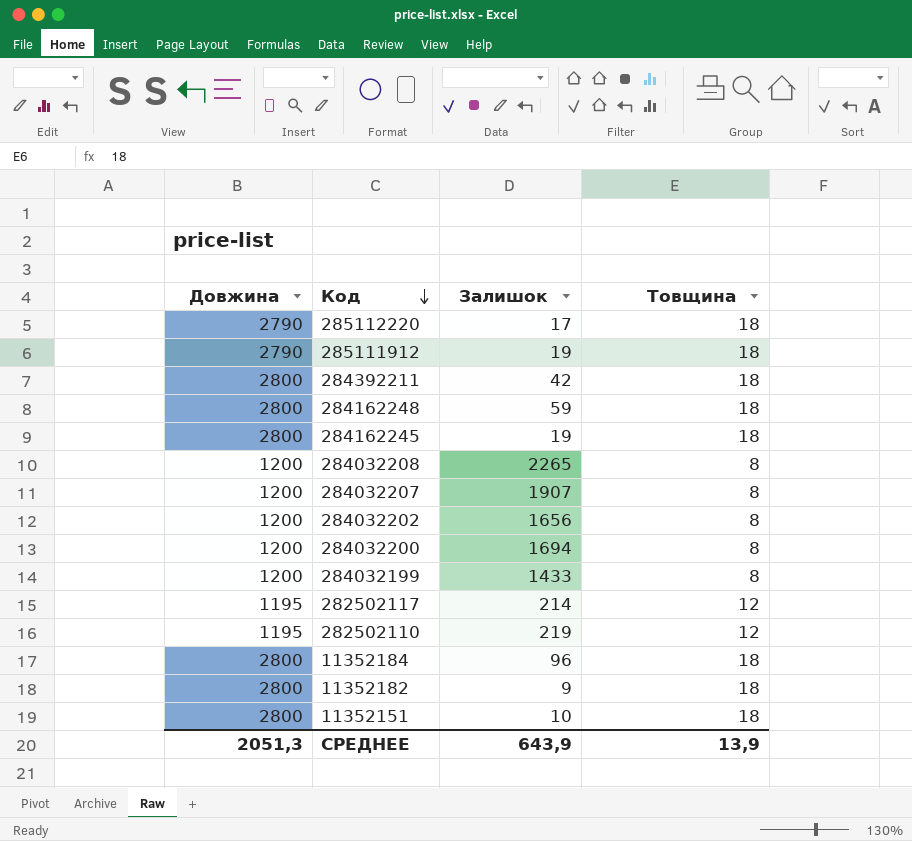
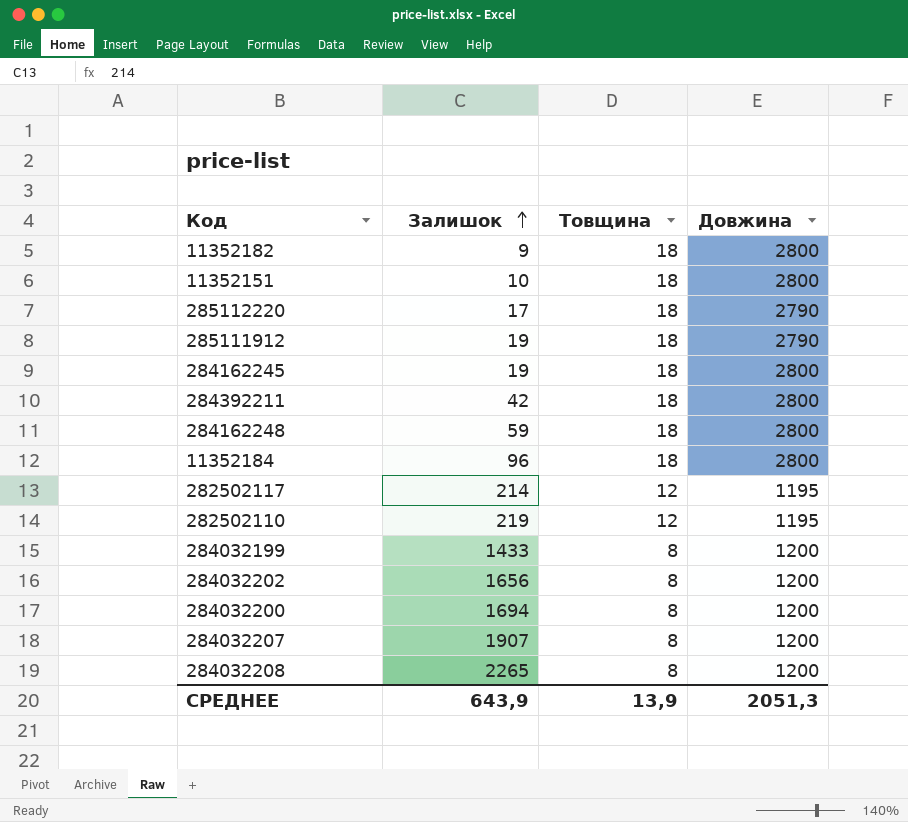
row order: Код descending -> Залишок ascending
column Довжина | position: 1 -> 4

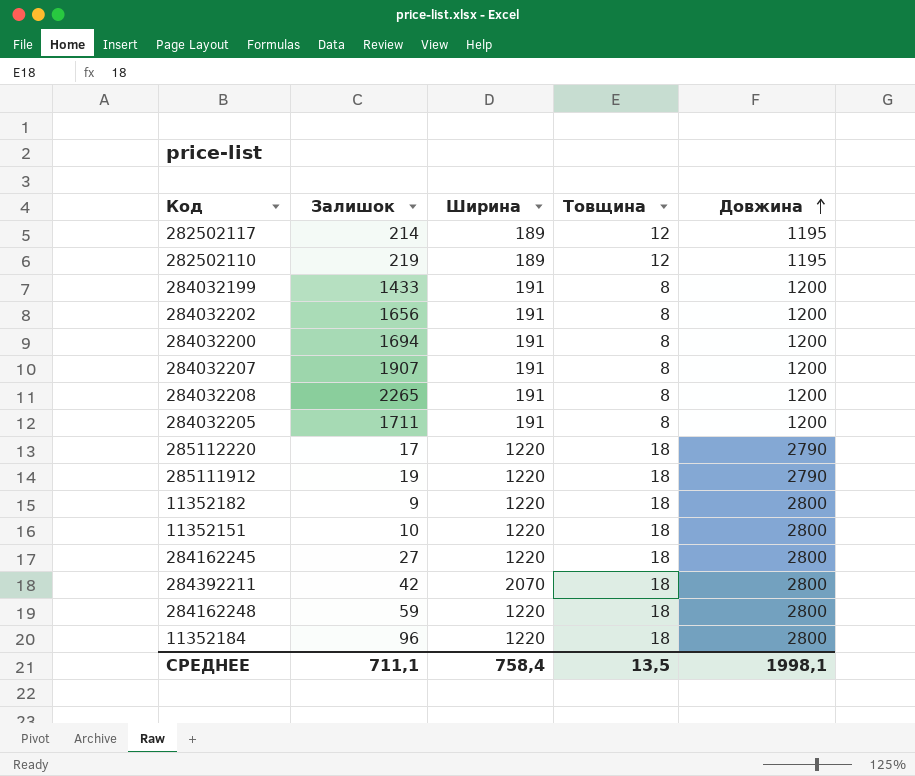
row order: Залишок ascending -> Довжина ascending
column Ширина | position: none -> 3
row 284032205: none -> 1711 | 191 | 8 | 1200
284162245 | Залишок: 19 -> 27
СРЕДНЕЕ | Залишок: 643,9 -> 711,1
СРЕДНЕЕ | Товщина: 13,9 -> 13,5
СРЕДНЕЕ | Довжина: 2051,3 -> 1998,1

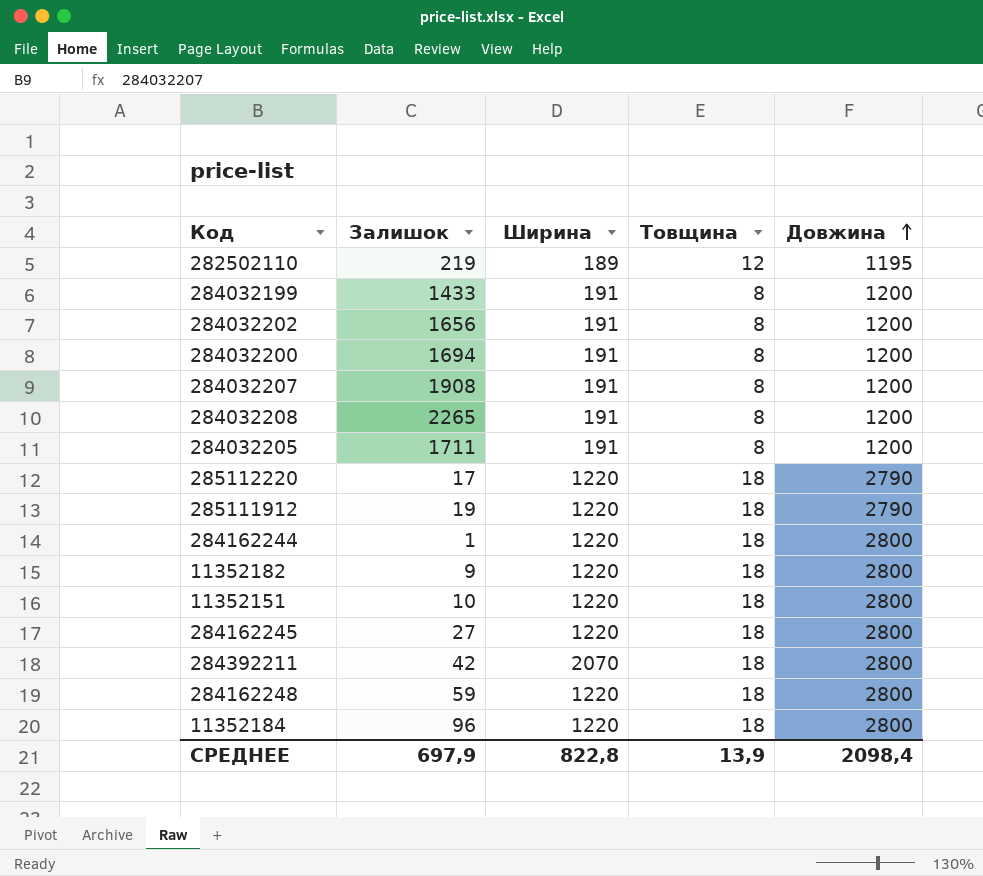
row 282502117: 214 | 189 | 12 | 1195 -> none
284032207 | Залишок: 1907 -> 1908
row 284162244: none -> 1 | 1220 | 18 | 2800
СРЕДНЕЕ | Залишок: 711,1 -> 697,9
СРЕДНЕЕ | Ширина: 758,4 -> 822,8
СРЕДНЕЕ | Товщина: 13,5 -> 13,9
СРЕДНЕЕ | Довжина: 1998,1 -> 2098,4

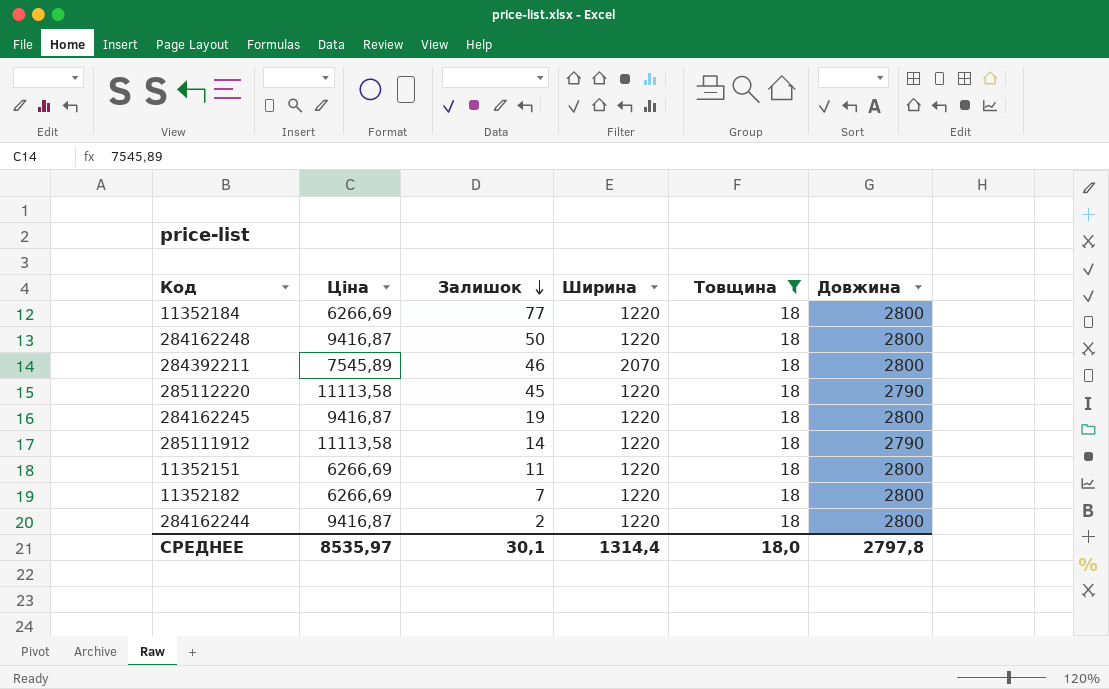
filter: none -> Товщина = 18
row order: Довжина ascending -> Залишок descending
column Ціна | position: none -> 2
11352184 | Залишок: 96 -> 77
284162248 | Залишок: 59 -> 50
284392211 | Залишок: 42 -> 46
285112220 | Залишок: 17 -> 45
284162245 | Залишок: 27 -> 19
285111912 | Залишок: 19 -> 14
11352151 | Залишок: 10 -> 11
11352182 | Залишок: 9 -> 7
284162244 | Залишок: 1 -> 2
СРЕДНЕЕ | Залишок: 697,9 -> 30,1
СРЕДНЕЕ | Ширина: 822,8 -> 1314,4
СРЕДНЕЕ | Товщина: 13,9 -> 18,0
СРЕДНЕЕ | Довжина: 2098,4 -> 2797,8

